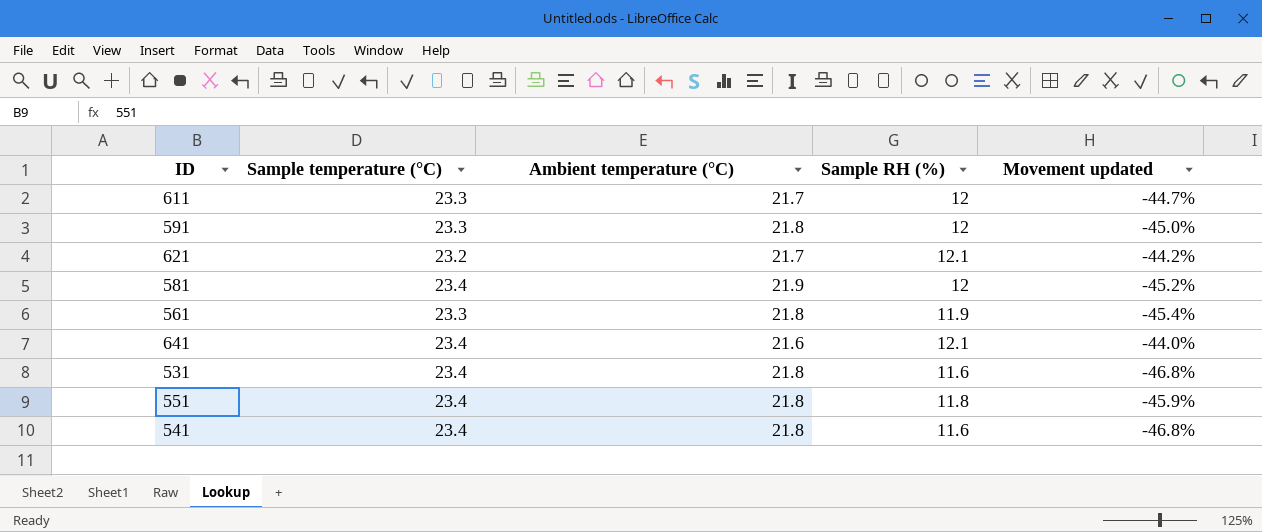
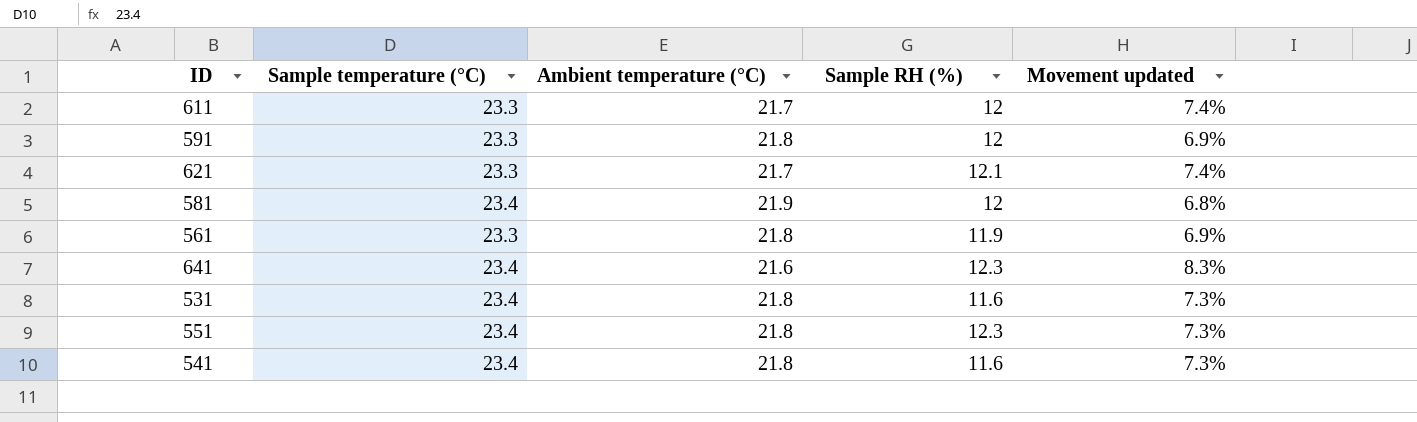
column Movement updated | formula: ([Sample RH (%)] - [Ambient temperature (°C)]) / [Ambient temperature (°C)] -> ([Sample temperature (°C)] - [Ambient temperature (°C)]) / [Ambient temperature (°C)]
621 | Sample temperature (°C): 23.2 -> 23.3
641 | Sample RH (%): 12.1 -> 12.3
551 | Sample RH (%): 11.8 -> 12.3

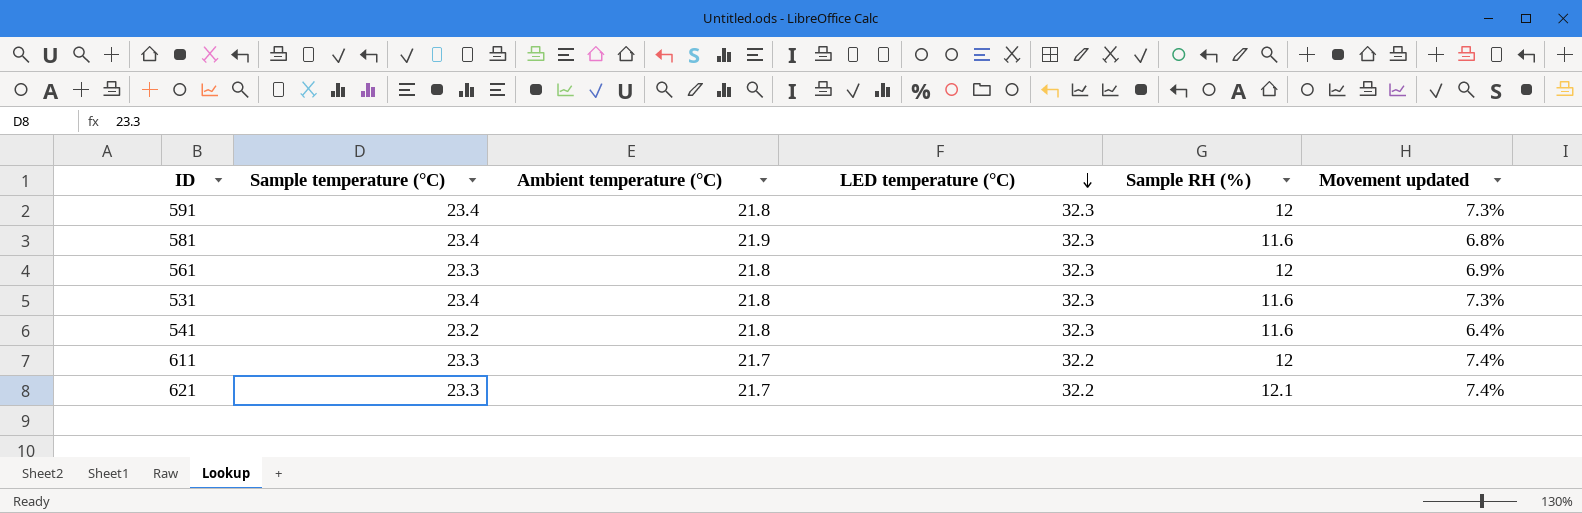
row order: none -> LED temperature (°C) descending
column LED temperature (°C) | position: none -> 4
row 641: 23.4 | 21.6 | 12.3 | 8.3% -> none
row 551: 23.4 | 21.8 | 12.3 | 7.3% -> none
591 | Sample temperature (°C): 23.3 -> 23.4
591 | Movement updated: 6.9% -> 7.3%
581 | Sample RH (%): 12 -> 11.6
561 | Sample RH (%): 11.9 -> 12
541 | Sample temperature (°C): 23.4 -> 23.2
541 | Movement updated: 7.3% -> 6.4%

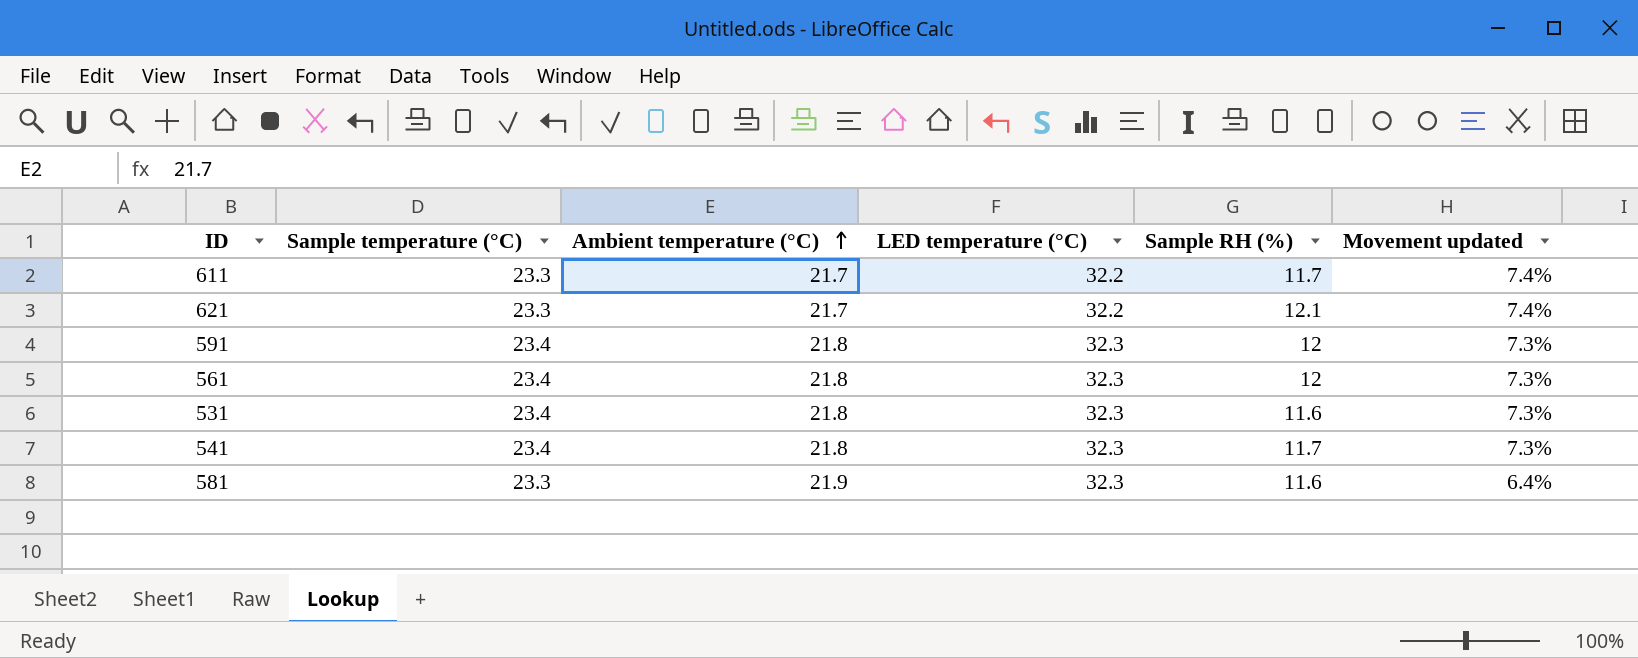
row order: LED temperature (°C) descending -> Ambient temperature (°C) ascending
611 | Sample RH (%): 12 -> 11.7
561 | Sample temperature (°C): 23.3 -> 23.4
561 | Movement updated: 6.9% -> 7.3%
541 | Sample temperature (°C): 23.2 -> 23.4
541 | Sample RH (%): 11.6 -> 11.7
541 | Movement updated: 6.4% -> 7.3%
581 | Sample temperature (°C): 23.4 -> 23.3
581 | Movement updated: 6.8% -> 6.4%

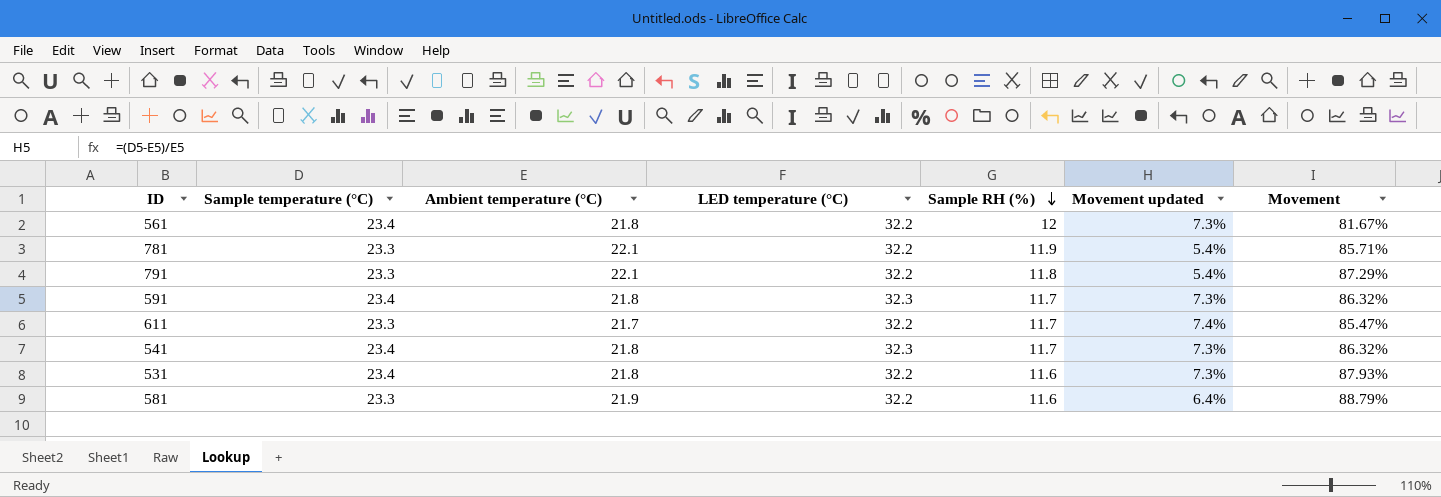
row order: Ambient temperature (°C) ascending -> Sample RH (%) descending
column Movement | formula: none -> ([Ambient temperature (°C)] - [Sample RH (%)]) / [Sample RH (%)]
row 621: 23.3 | 21.7 | 32.2 | 12.1 | 7.4% -> none
561 | LED temperature (°C): 32.3 -> 32.2
row 781: none -> 23.3 | 22.1 | 32.2 | 11.9 | 5.4% | 85.71%
row 791: none -> 23.3 | 22.1 | 32.2 | 11.8 | 5.4% | 87.29%
591 | Sample RH (%): 12 -> 11.7
531 | LED temperature (°C): 32.3 -> 32.2
581 | LED temperature (°C): 32.3 -> 32.2

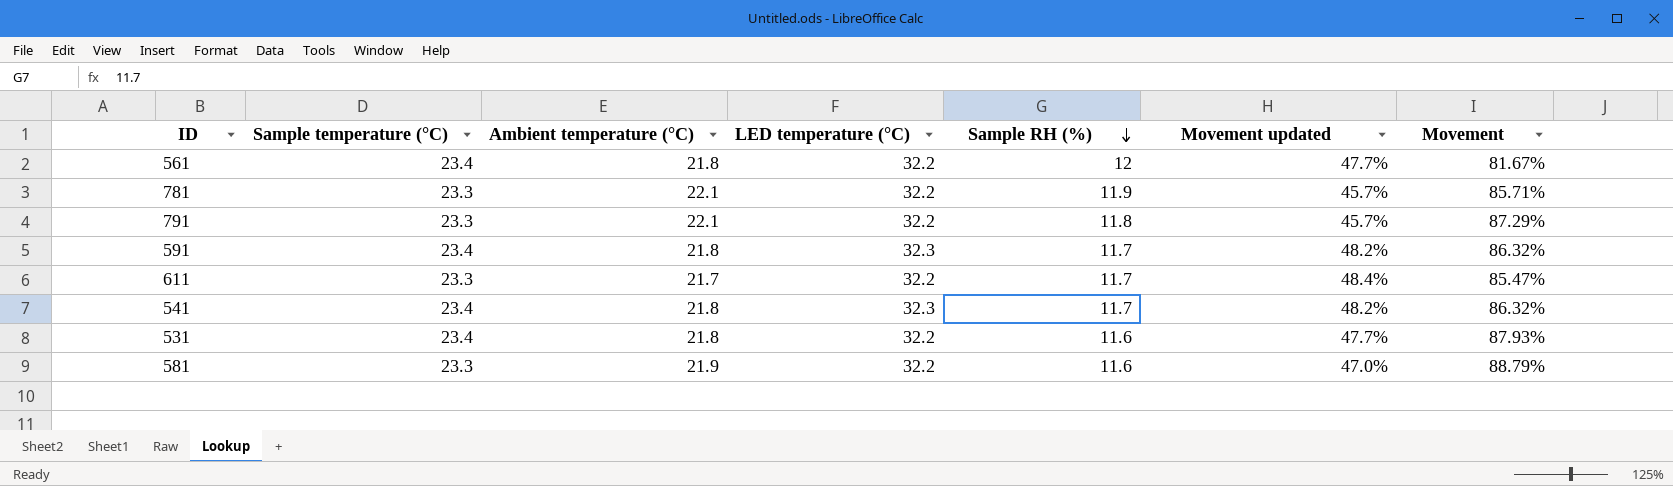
column Movement updated | formula: ([Sample temperature (°C)] - [Ambient temperature (°C)]) / [Ambient temperature (°C)] -> ([LED temperature (°C)] - [Ambient temperature (°C)]) / [Ambient temperature (°C)]

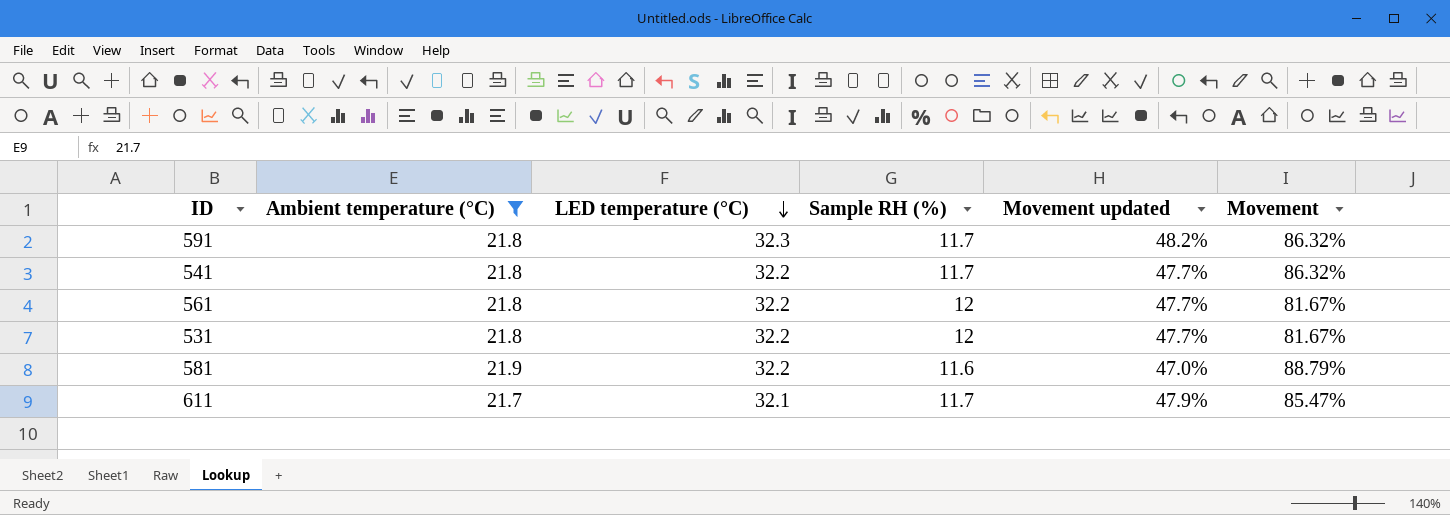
filter: none -> Ambient temperature (°C) != 22.1
row order: Sample RH (%) descending -> LED temperature (°C) descending
column Sample temperature (°C) | position: 2 -> none
541 | LED temperature (°C): 32.3 -> 32.2
541 | Movement updated: 48.2% -> 47.7%
531 | Sample RH (%): 11.6 -> 12
531 | Movement: 87.93% -> 81.67%
611 | LED temperature (°C): 32.2 -> 32.1
611 | Movement updated: 48.4% -> 47.9%

